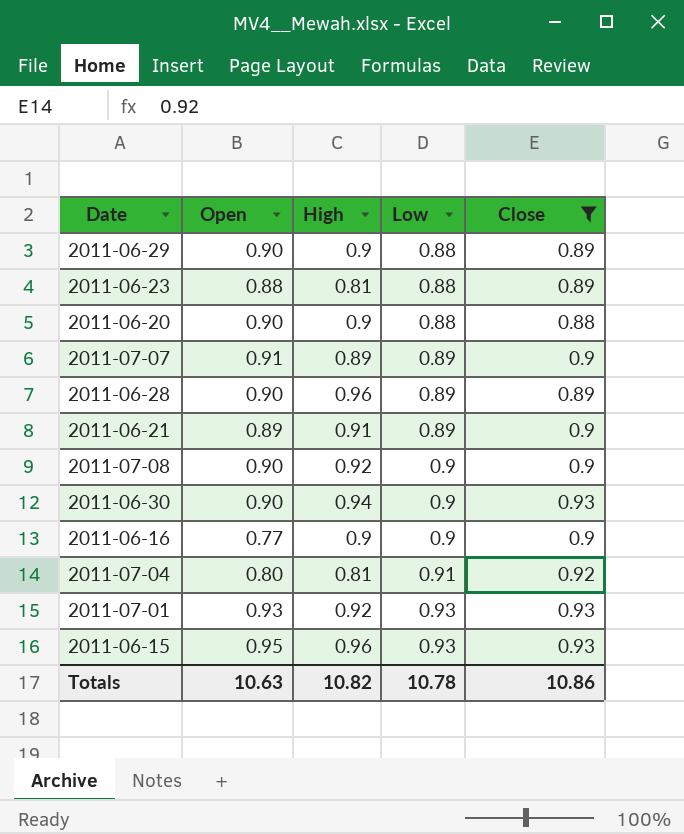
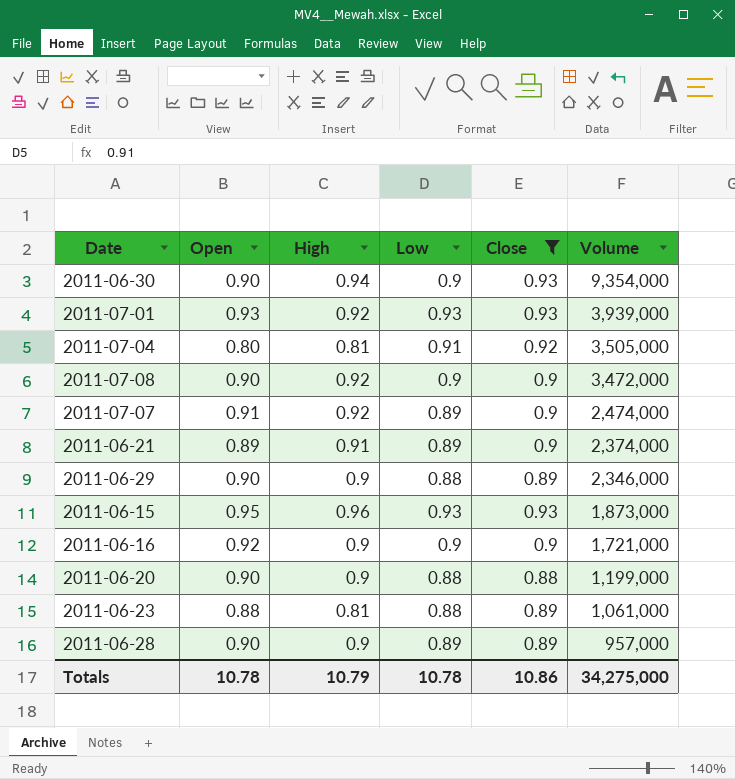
row order: Low ascending -> Volume descending
column Volume | position: none -> 6
2011-07-07 | High: 0.89 -> 0.92
2011-06-16 | Open: 0.77 -> 0.92
2011-06-28 | High: 0.96 -> 0.9
Totals | Open: 10.63 -> 10.78
Totals | High: 10.82 -> 10.79

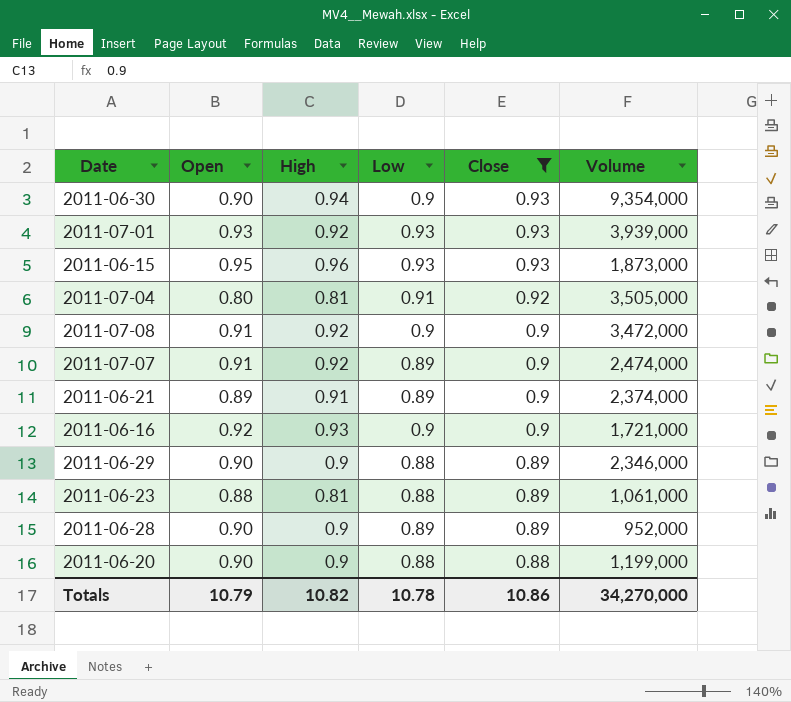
row order: Volume descending -> Close descending
2011-07-08 | Open: 0.90 -> 0.91
2011-06-16 | High: 0.9 -> 0.93
2011-06-28 | Volume: 957,000 -> 952,000
Totals | Open: 10.78 -> 10.79
Totals | High: 10.79 -> 10.82
Totals | Volume: 34,275,000 -> 34,270,000

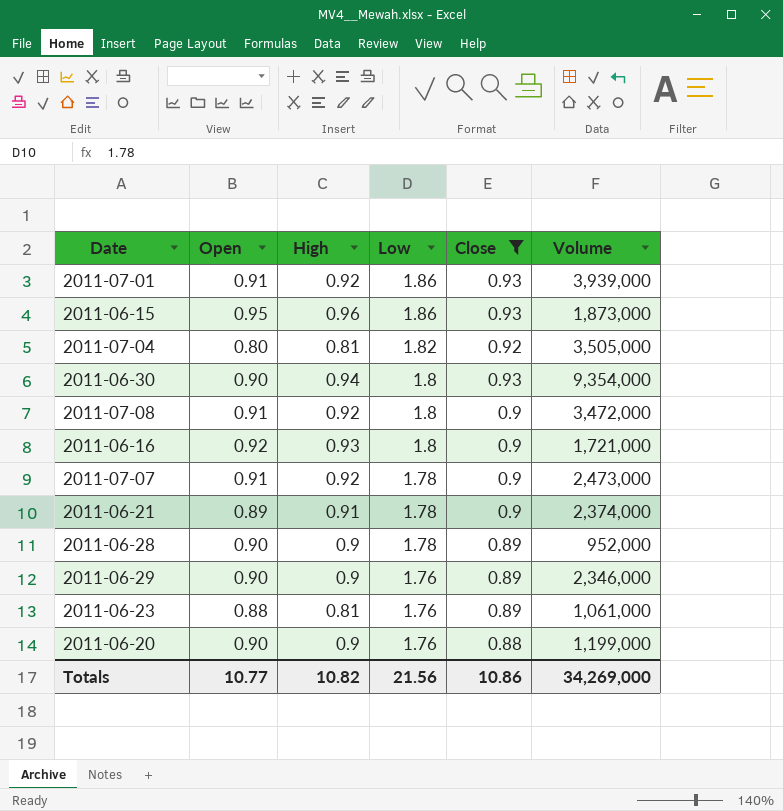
row order: Close descending -> Low descending
2011-07-01 | Open: 0.93 -> 0.91
2011-07-01 | Low: 0.93 -> 1.86
2011-06-15 | Low: 0.93 -> 1.86
2011-07-04 | Low: 0.91 -> 1.82
2011-06-30 | Low: 0.9 -> 1.8
2011-07-08 | Low: 0.9 -> 1.8
2011-06-16 | Low: 0.9 -> 1.8
2011-07-07 | Low: 0.89 -> 1.78
2011-07-07 | Volume: 2,474,000 -> 2,473,000
2011-06-21 | Low: 0.89 -> 1.78
2011-06-28 | Low: 0.89 -> 1.78
2011-06-29 | Low: 0.88 -> 1.76
2011-06-23 | Low: 0.88 -> 1.76
2011-06-20 | Low: 0.88 -> 1.76
Totals | Open: 10.79 -> 10.77
Totals | Low: 10.78 -> 21.56
Totals | Volume: 34,270,000 -> 34,269,000

